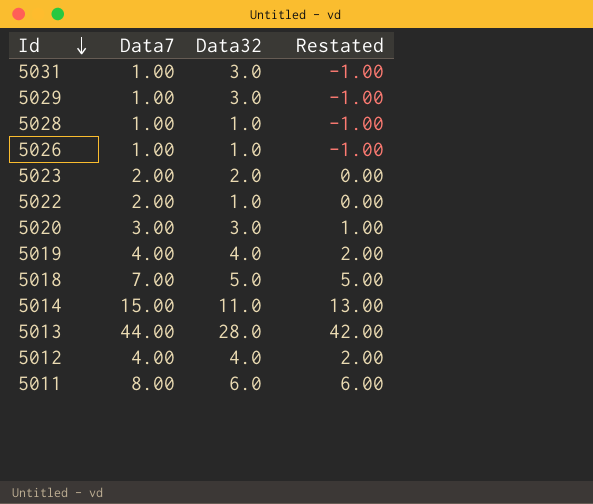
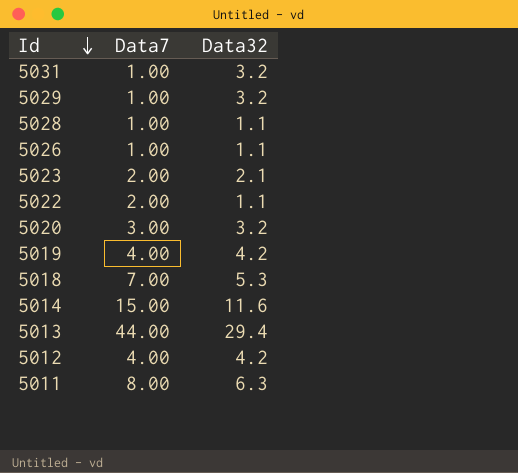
column Restated | formula: [Data7] - 2 -> none
5031 | Data32: 3.0 -> 3.2
5029 | Data32: 3.0 -> 3.2
5028 | Data32: 1.0 -> 1.1
5026 | Data32: 1.0 -> 1.1
5023 | Data32: 2.0 -> 2.1
5022 | Data32: 1.0 -> 1.1
5020 | Data32: 3.0 -> 3.2
5019 | Data32: 4.0 -> 4.2
5018 | Data32: 5.0 -> 5.3
5014 | Data32: 11.0 -> 11.6
5013 | Data32: 28.0 -> 29.4
5012 | Data32: 4.0 -> 4.2
5011 | Data32: 6.0 -> 6.3

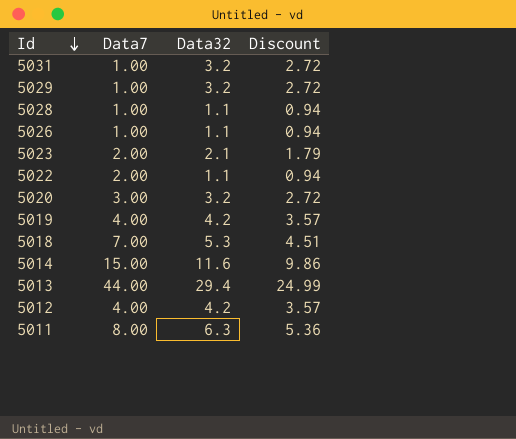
column Discount | formula: none -> [Data32] * 0.85

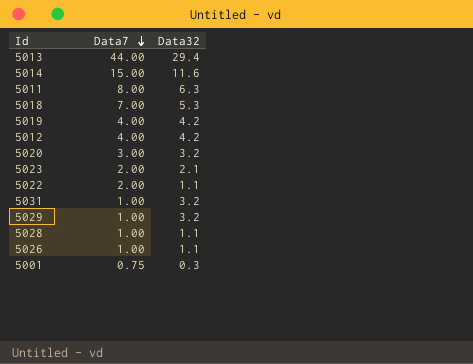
row order: Id descending -> Data7 descending
column Discount | formula: [Data32] * 0.85 -> none
row 5001: none -> 0.75 | 0.3

